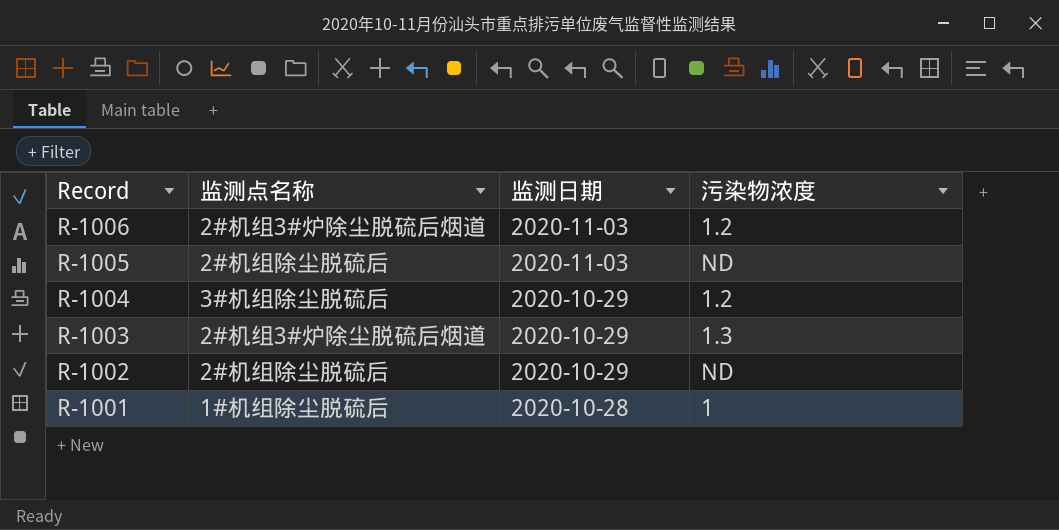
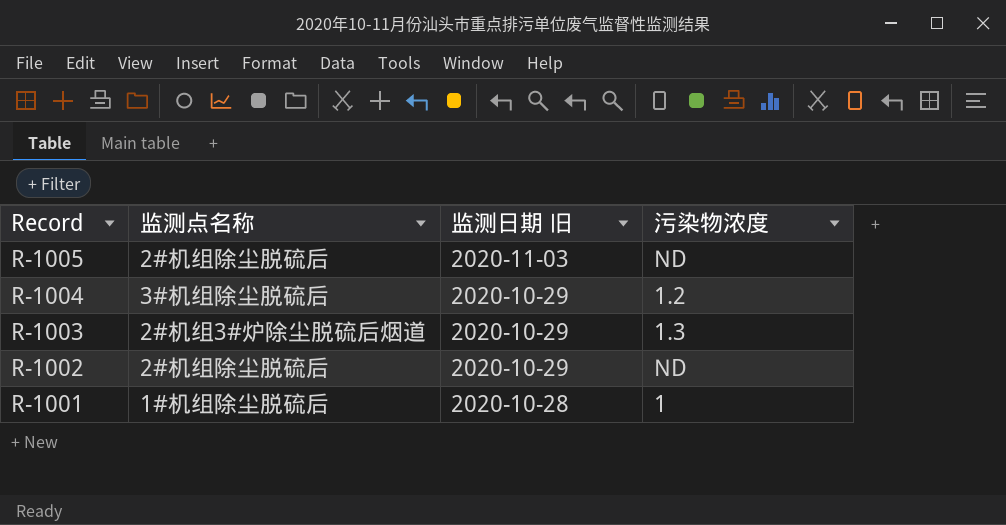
column name: 监测日期 -> 监测日期 旧
row R-1006: 2#机组3#炉除尘脱硫后烟道 | 2020-11-03 | 1.2 -> none

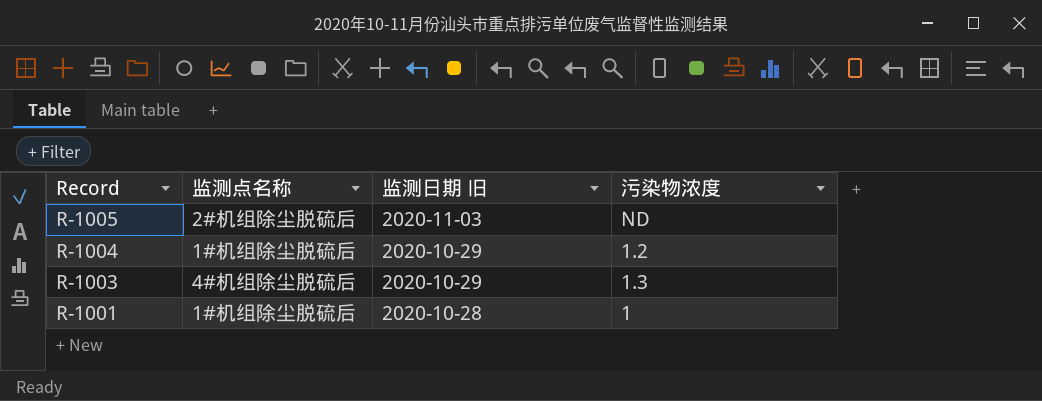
row R-1002: 2#机组除尘脱硫后 | 2020-10-29 | ND -> none
R-1004 | 监测点名称: 3#机组除尘脱硫后 -> 1#机组除尘脱硫后
R-1003 | 监测点名称: 2#机组3#炉除尘脱硫后烟道 -> 4#机组除尘脱硫后

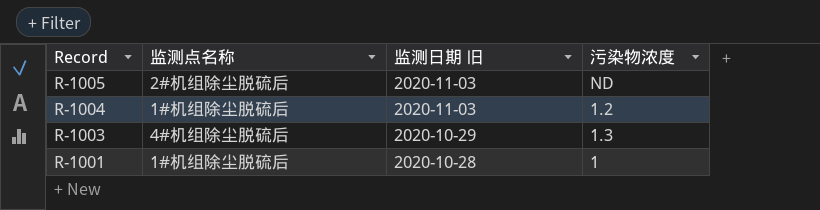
R-1004 | 监测日期 旧: 2020-10-29 -> 2020-11-03

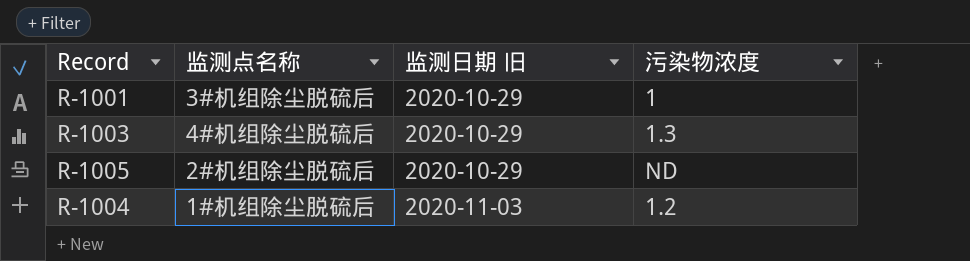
row order: Record descending -> 监测日期 旧 ascending
R-1001 | 监测点名称: 1#机组除尘脱硫后 -> 3#机组除尘脱硫后
R-1001 | 监测日期 旧: 2020-10-28 -> 2020-10-29
R-1005 | 监测日期 旧: 2020-11-03 -> 2020-10-29

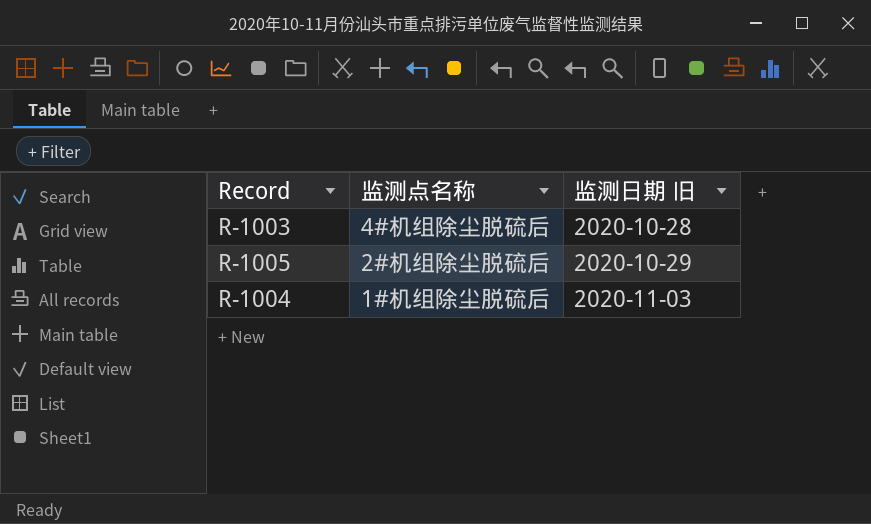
column 污染物浓度 | position: 4 -> none
row R-1001: 3#机组除尘脱硫后 | 2020-10-29 | 1 -> none
R-1003 | 监测日期 旧: 2020-10-29 -> 2020-10-28

